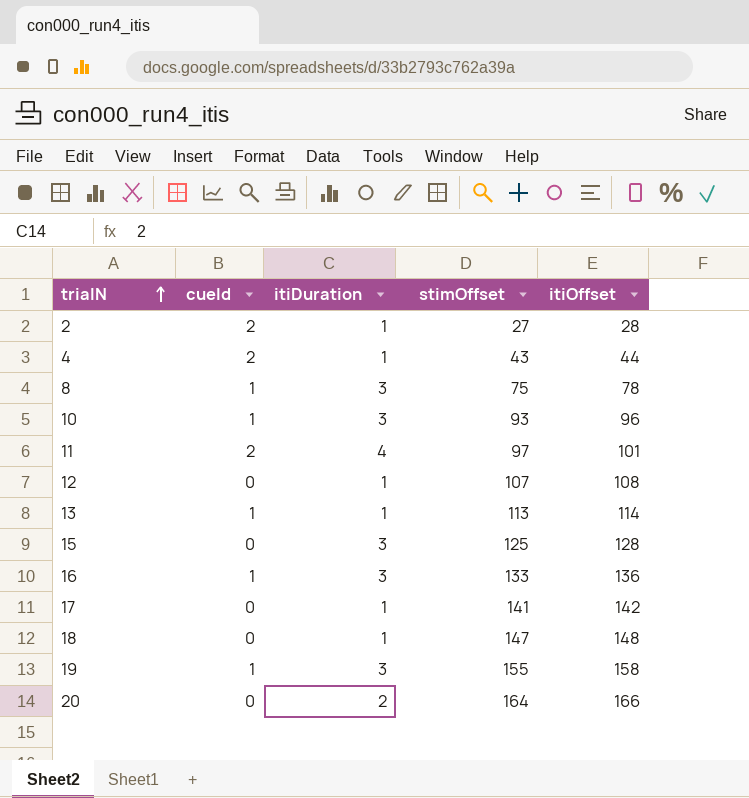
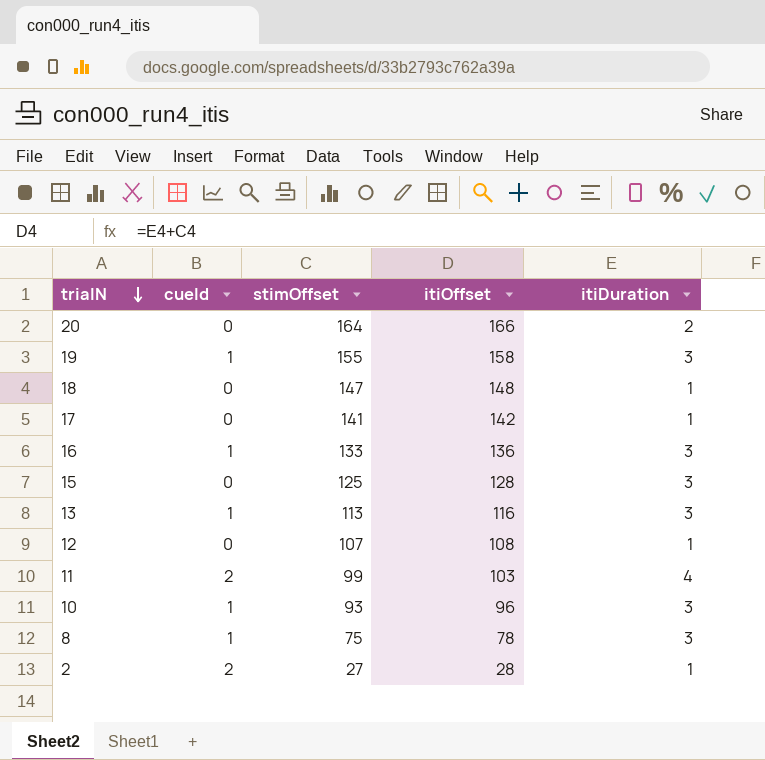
row order: trialN ascending -> trialN descending
column itiDuration | position: 3 -> 5
row 4: 2 | 1 | 43 | 44 -> none
13 | itiOffset: 114 -> 116
13 | itiDuration: 1 -> 3
11 | stimOffset: 97 -> 99
11 | itiOffset: 101 -> 103

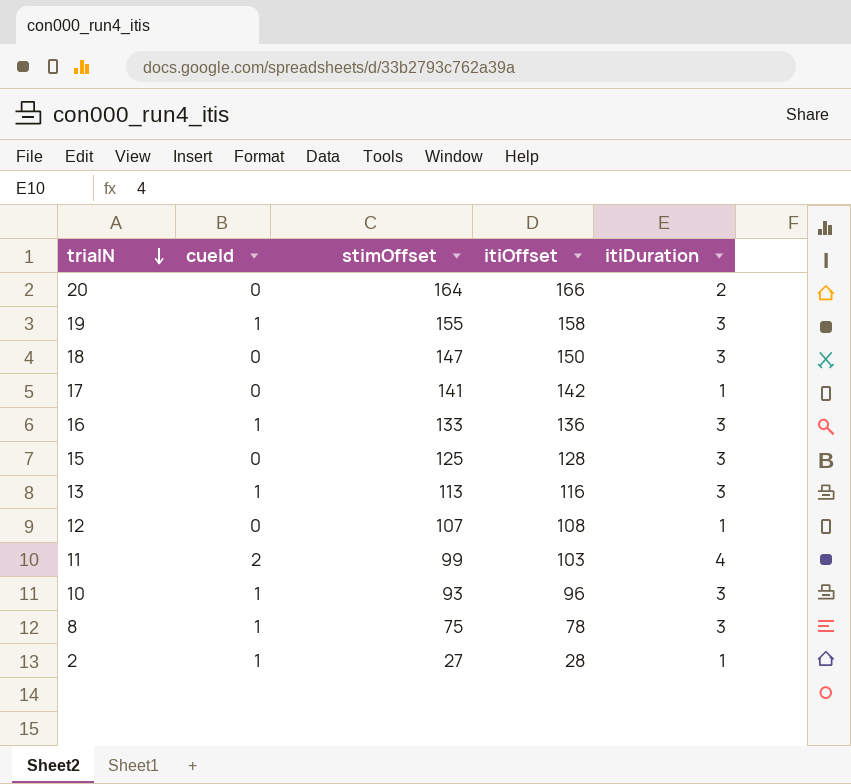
18 | itiOffset: 148 -> 150
18 | itiDuration: 1 -> 3
2 | cueId: 2 -> 1

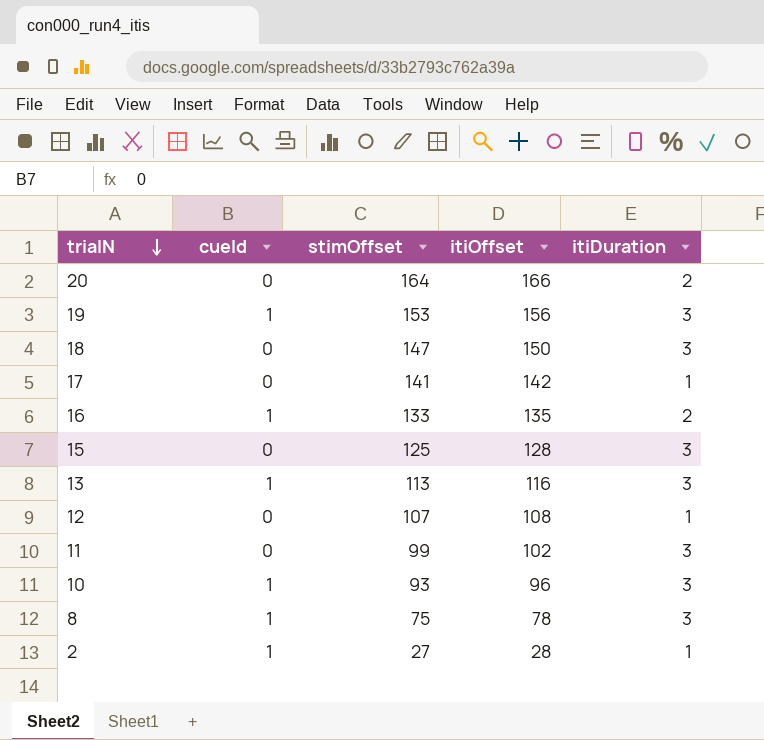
19 | stimOffset: 155 -> 153
19 | itiOffset: 158 -> 156
16 | itiOffset: 136 -> 135
16 | itiDuration: 3 -> 2
11 | cueId: 2 -> 0
11 | itiOffset: 103 -> 102
11 | itiDuration: 4 -> 3

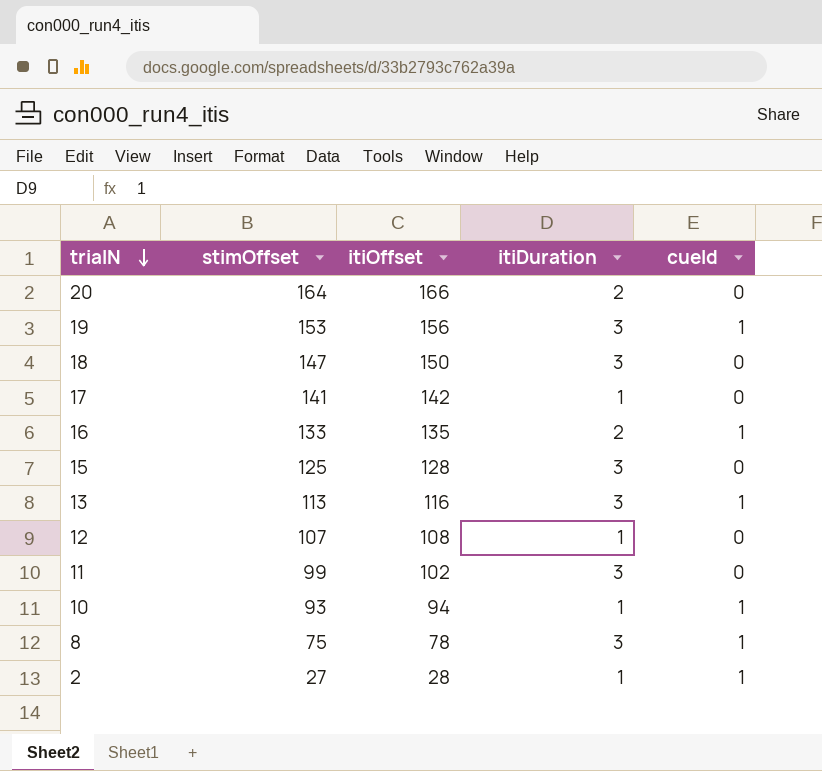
column cueId | position: 2 -> 5
10 | itiOffset: 96 -> 94
10 | itiDuration: 3 -> 1

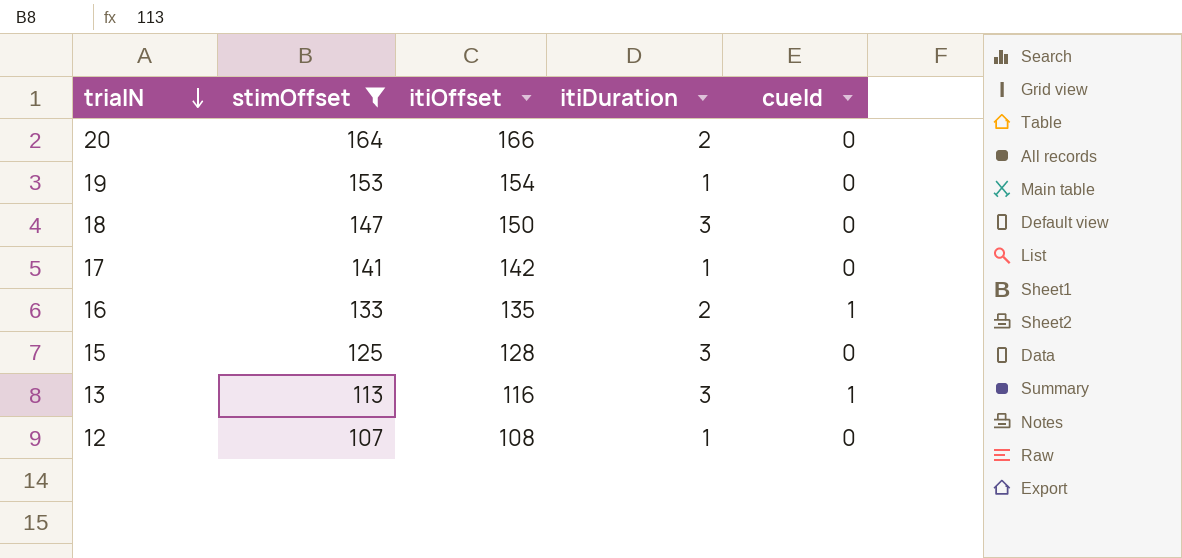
filter: none -> stimOffset >= 107
19 | itiOffset: 156 -> 154
19 | itiDuration: 3 -> 1
19 | cueId: 1 -> 0

